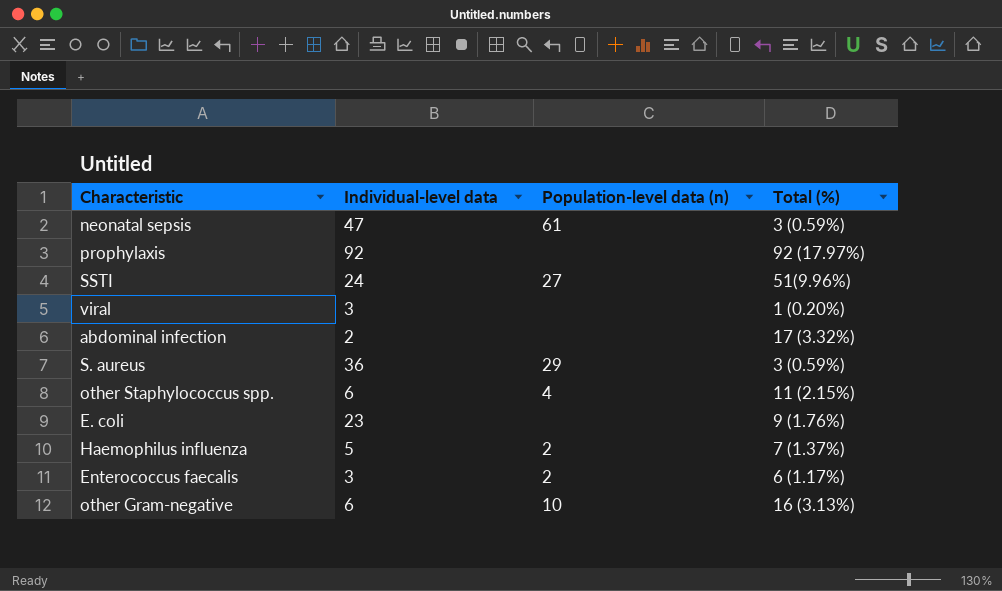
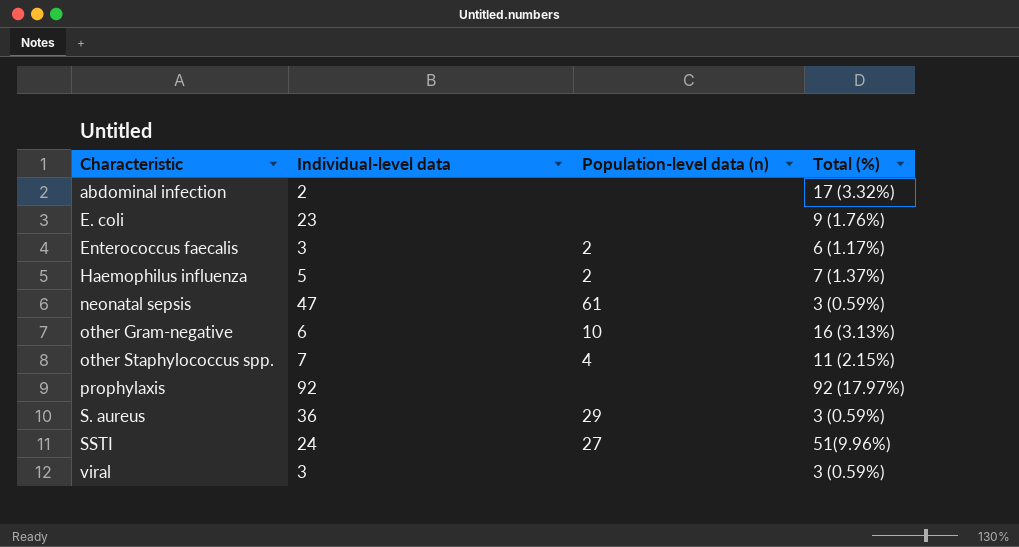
row order: none -> Characteristic ascending
other Staphylococcus spp. | Individual-level data: 6 -> 7
viral | Total (%): 1 (0.20%) -> 3 (0.59%)

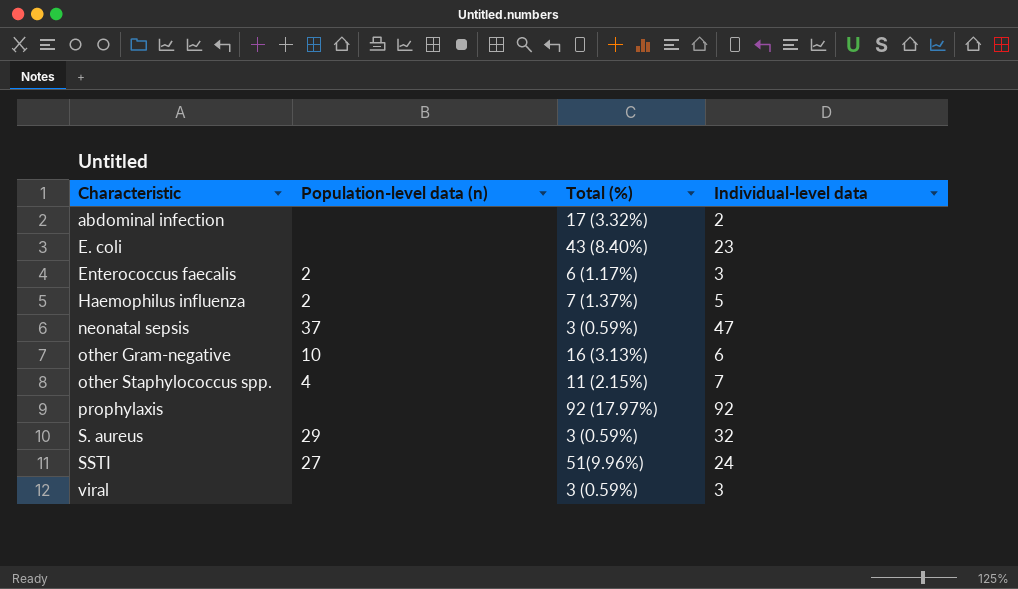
column Individual-level data | position: 2 -> 4
E. coli | Total (%): 9 (1.76%) -> 43 (8.40%)
neonatal sepsis | Population-level data (n): 61 -> 37
S. aureus | Individual-level data: 36 -> 32

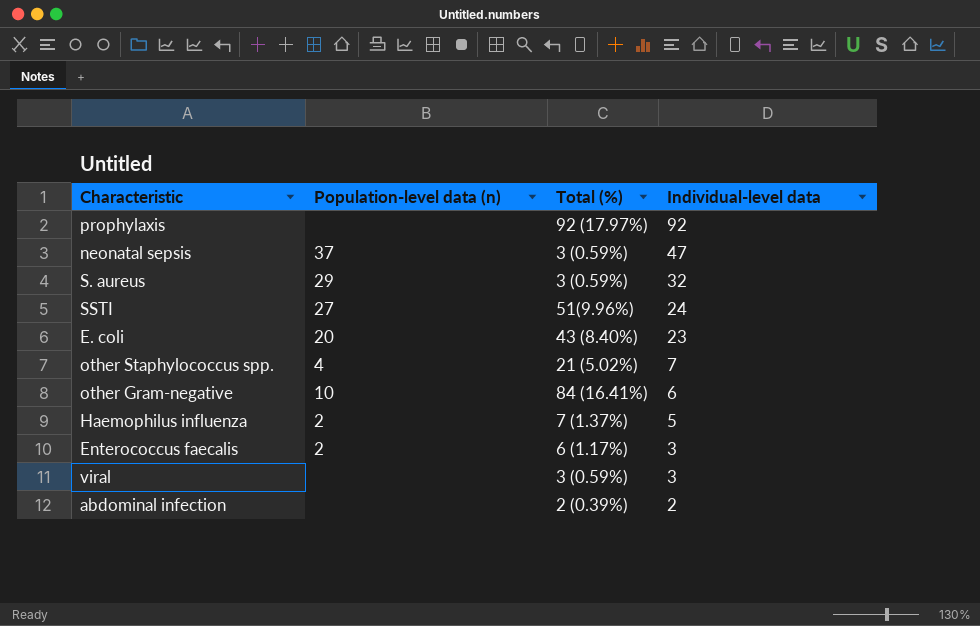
row order: Characteristic ascending -> Individual-level data descending
E. coli | Population-level data (n): none -> 20
other Staphylococcus spp. | Total (%): 11 (2.15%) -> 21 (5.02%)
other Gram-negative | Total (%): 16 (3.13%) -> 84 (16.41%)
abdominal infection | Total (%): 17 (3.32%) -> 2 (0.39%)

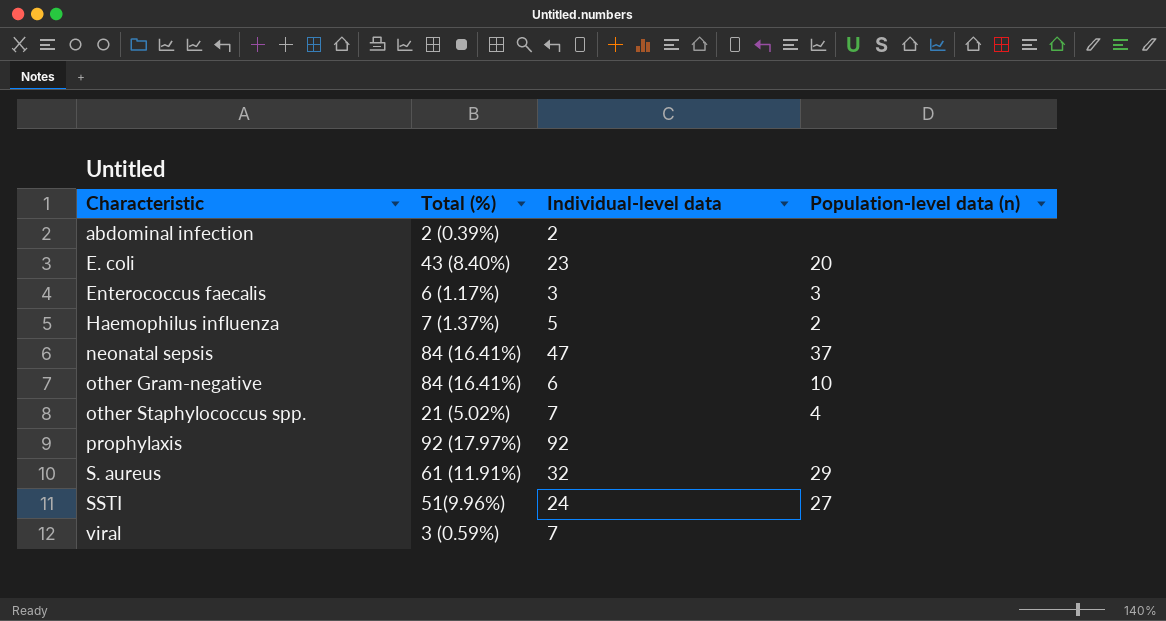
row order: Individual-level data descending -> Characteristic ascending
column Population-level data (n) | position: 2 -> 4
Enterococcus faecalis | Population-level data (n): 2 -> 3
neonatal sepsis | Total (%): 3 (0.59%) -> 84 (16.41%)
S. aureus | Total (%): 3 (0.59%) -> 61 (11.91%)
viral | Individual-level data: 3 -> 7

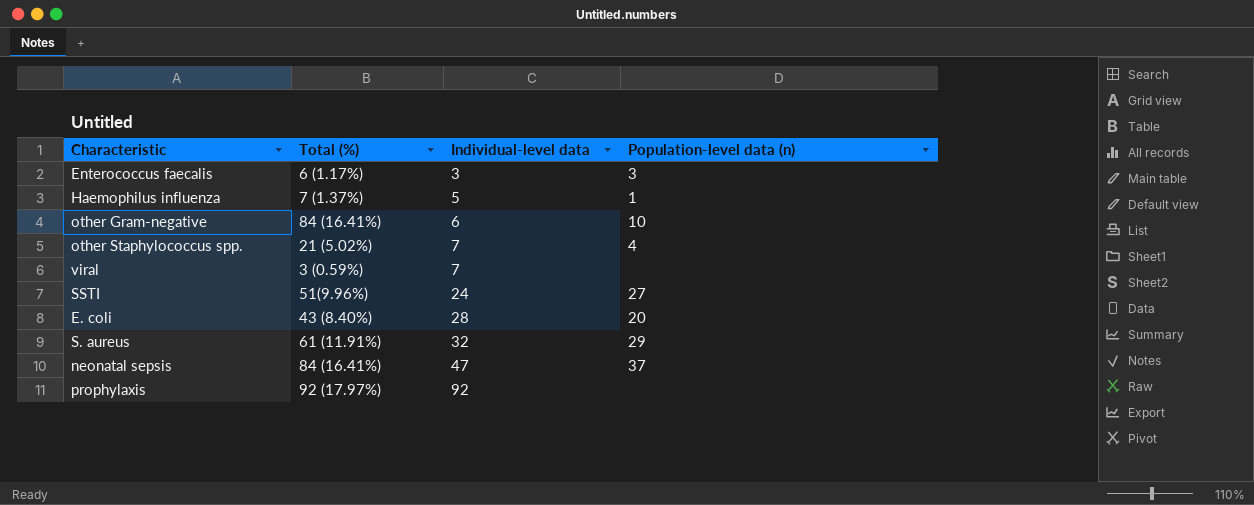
row order: Characteristic ascending -> Individual-level data ascending
row abdominal infection: 2 (0.39%) | 2 | none -> none
Haemophilus influenza | Population-level data (n): 2 -> 1
E. coli | Individual-level data: 23 -> 28

